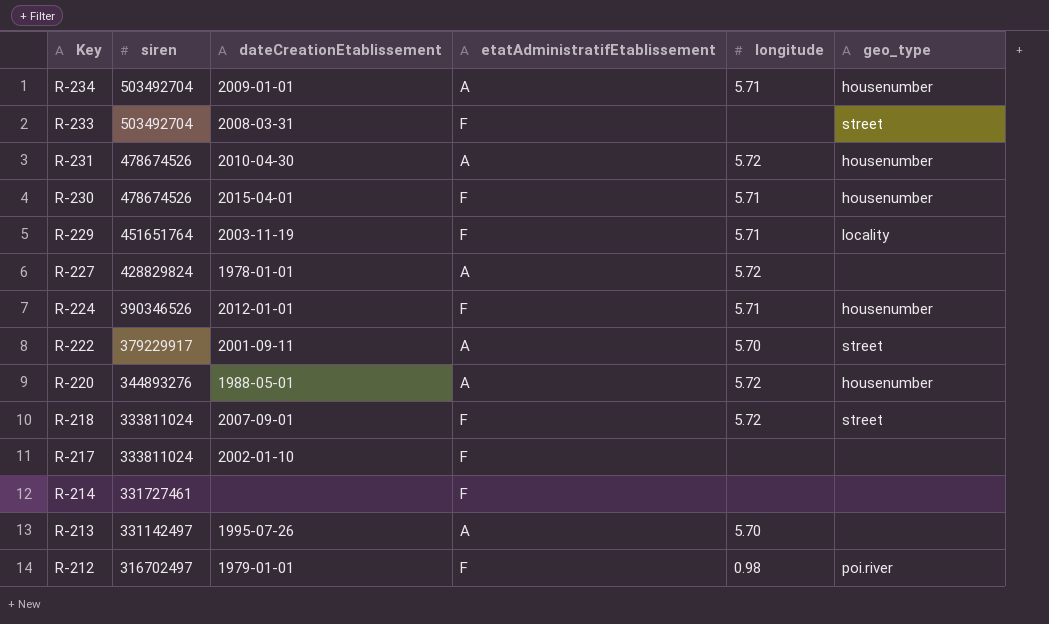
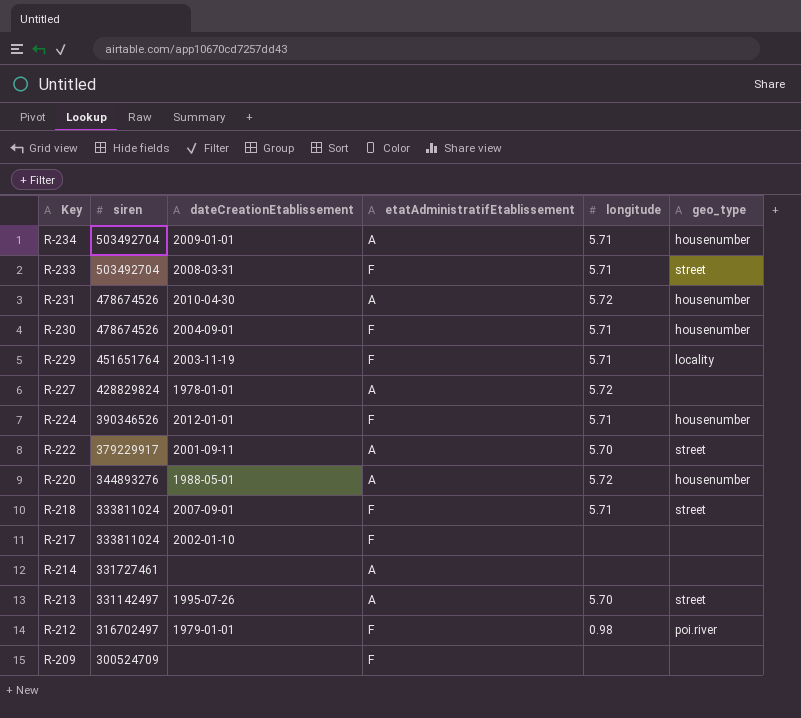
R-233 | longitude: none -> 5.71
R-230 | dateCreationEtablissement: 2015-04-01 -> 2004-09-01
R-218 | longitude: 5.72 -> 5.71
R-214 | etatAdministratifEtablissement: F -> A
R-213 | geo_type: none -> street
row R-209: none -> 300524709 | none | F | none | none

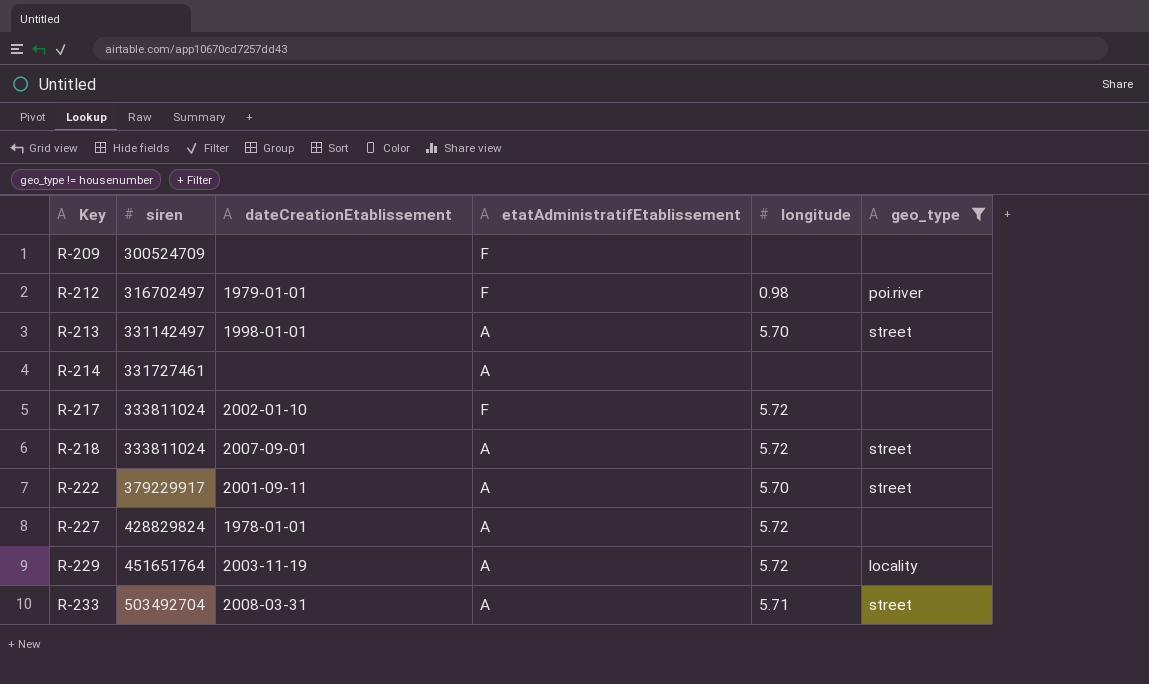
filter: none -> geo_type != housenumber
row order: Key descending -> Key ascending
R-213 | dateCreationEtablissement: 1995-07-26 -> 1998-01-01
R-217 | longitude: none -> 5.72
R-218 | etatAdministratifEtablissement: F -> A
R-218 | longitude: 5.71 -> 5.72
R-229 | etatAdministratifEtablissement: F -> A
R-229 | longitude: 5.71 -> 5.72
R-233 | etatAdministratifEtablissement: F -> A

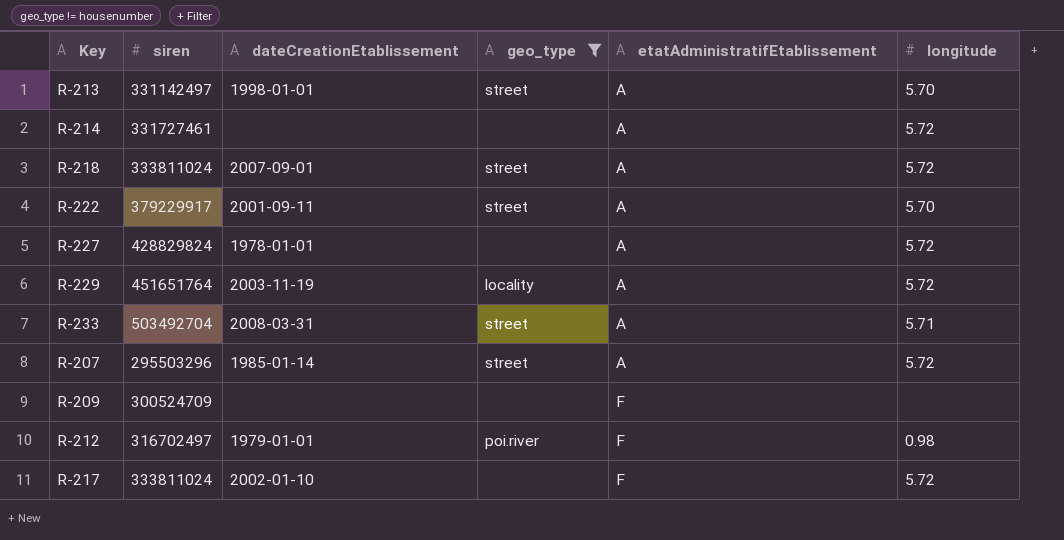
row order: Key ascending -> etatAdministratifEtablissement ascending
column geo_type | position: 6 -> 4
R-214 | longitude: none -> 5.72
row R-207: none -> 295503296 | 1985-01-14 | street | A | 5.72

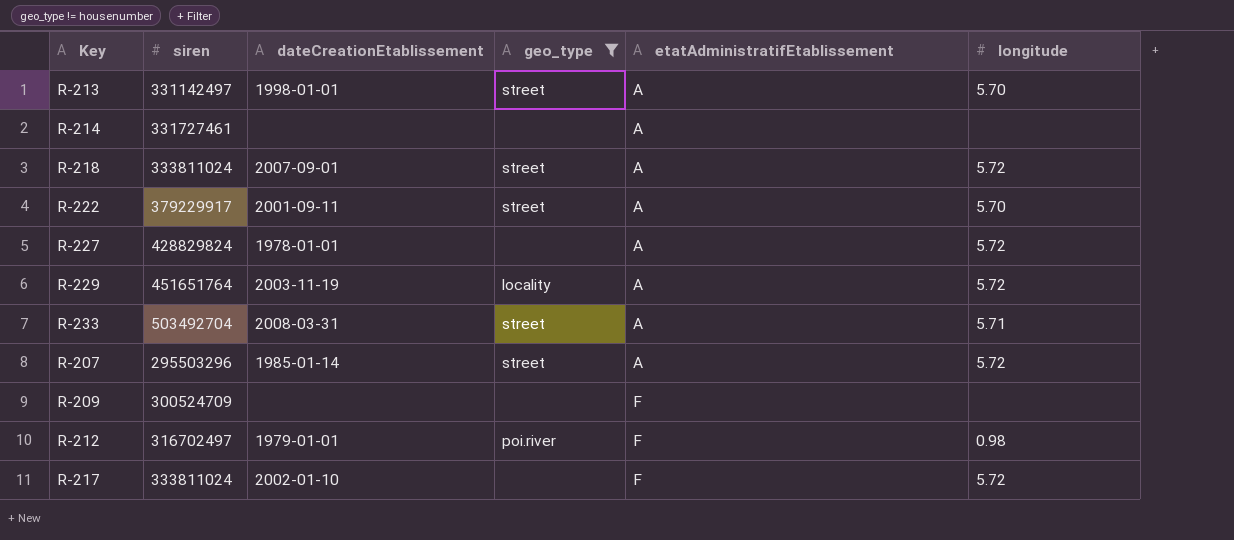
R-214 | longitude: 5.72 -> none

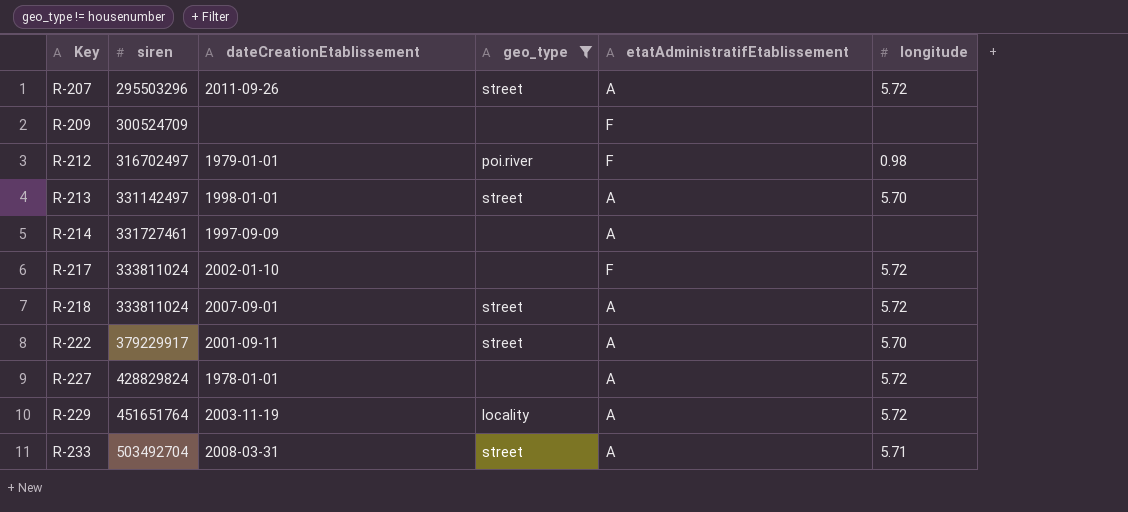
row order: etatAdministratifEtablissement ascending -> Key ascending
R-207 | dateCreationEtablissement: 1985-01-14 -> 2011-09-26
R-214 | dateCreationEtablissement: none -> 1997-09-09

